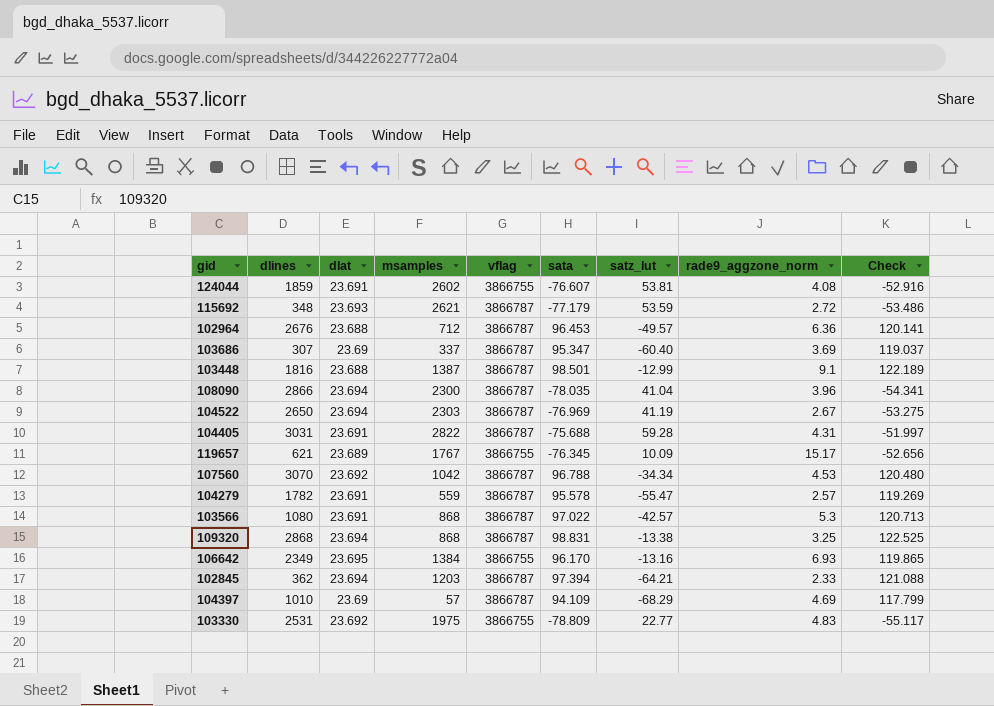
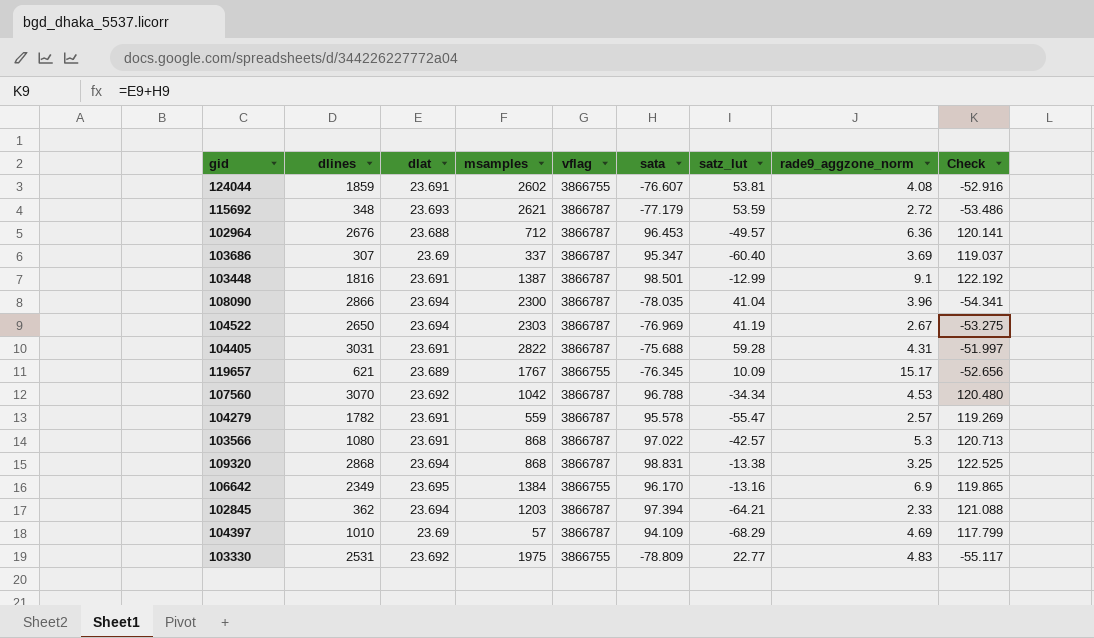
103448 | dlat: 23.688 -> 23.691
103448 | Check: 122.189 -> 122.192
106642 | rade9_aggzone_norm: 6.93 -> 6.9

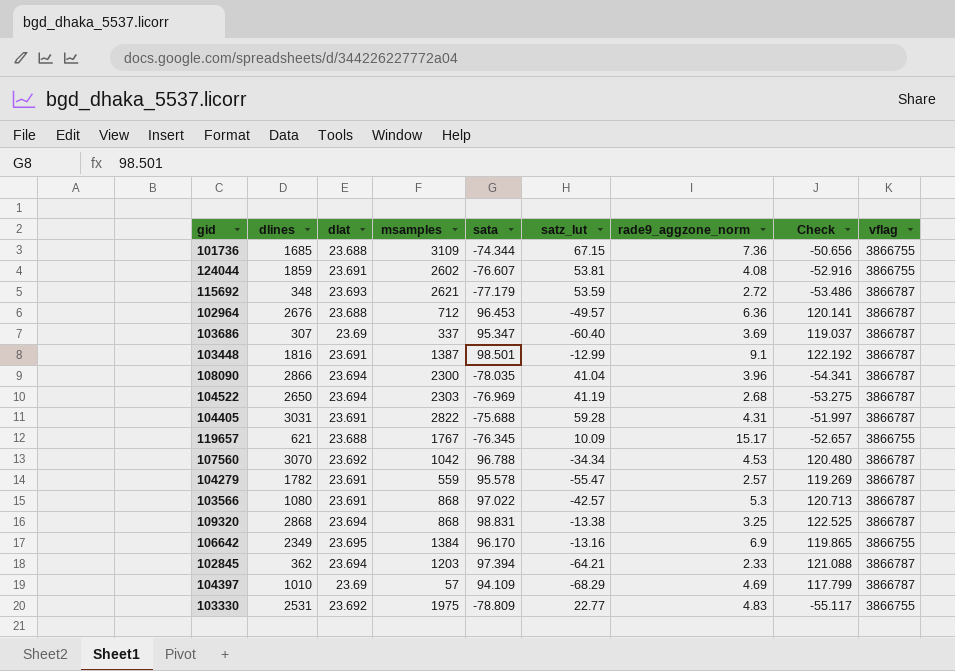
column vflag | position: 5 -> 9
row 101736: none -> 1685 | 23.688 | 3109 | -74.344 | 67.15 | 7.36 | -50.656 | 3866755
104522 | rade9_aggzone_norm: 2.67 -> 2.68
119657 | dlat: 23.689 -> 23.688
119657 | Check: -52.656 -> -52.657

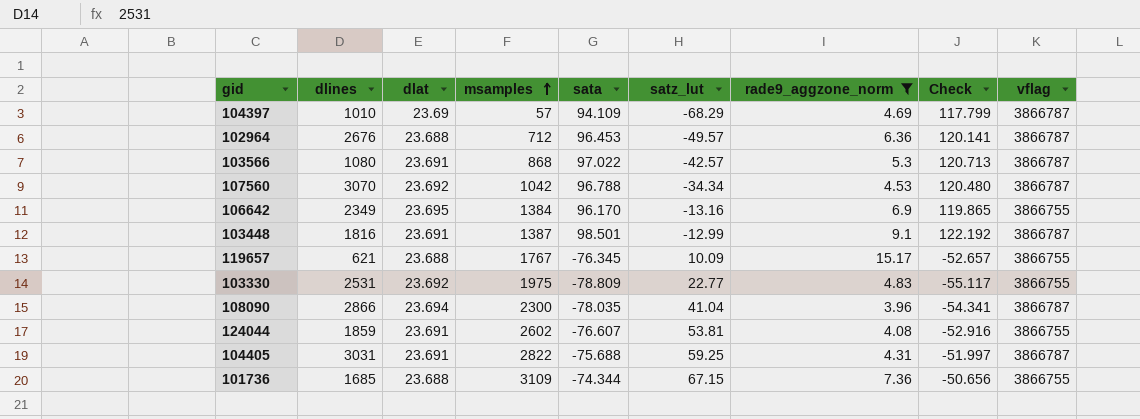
filter: none -> rade9_aggzone_norm >= 3.96
row order: none -> msamples ascending
104405 | satz_lut: 59.28 -> 59.25

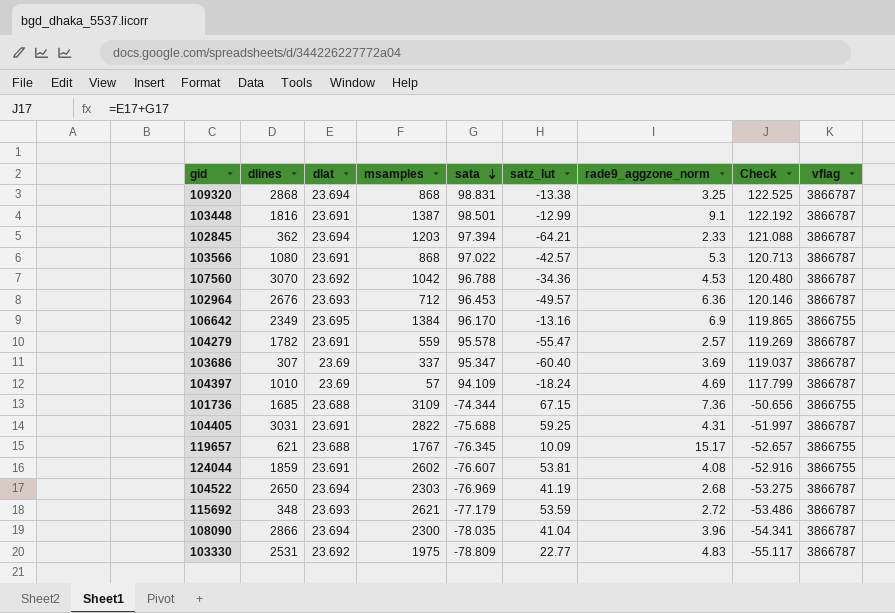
filter: rade9_aggzone_norm >= 3.96 -> none
row order: msamples ascending -> sata descending
107560 | satz_lut: -34.34 -> -34.36
102964 | dlat: 23.688 -> 23.693
102964 | Check: 120.141 -> 120.146
104397 | satz_lut: -68.29 -> -18.24
103330 | vflag: 3866755 -> 3866787

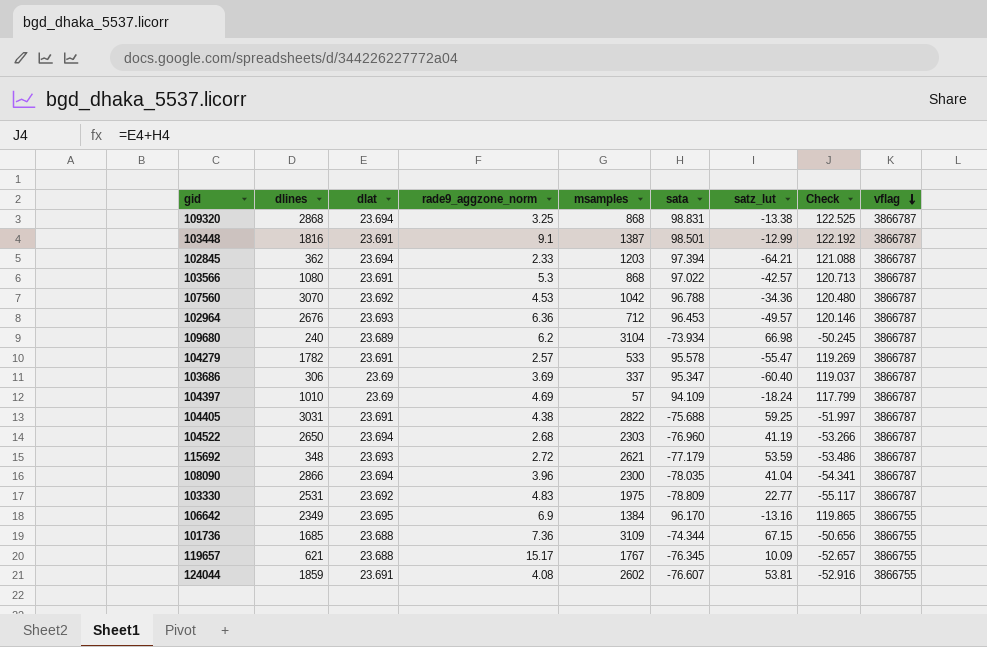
row order: sata descending -> vflag descending
column rade9_aggzone_norm | position: 7 -> 4
row 109680: none -> 240 | 23.689 | 6.2 | 3104 | -73.934 | 66.98 | -50.245 | 3866787
104279 | msamples: 559 -> 533
103686 | dlines: 307 -> 306
104405 | rade9_aggzone_norm: 4.31 -> 4.38
104522 | sata: -76.969 -> -76.960
104522 | Check: -53.275 -> -53.266

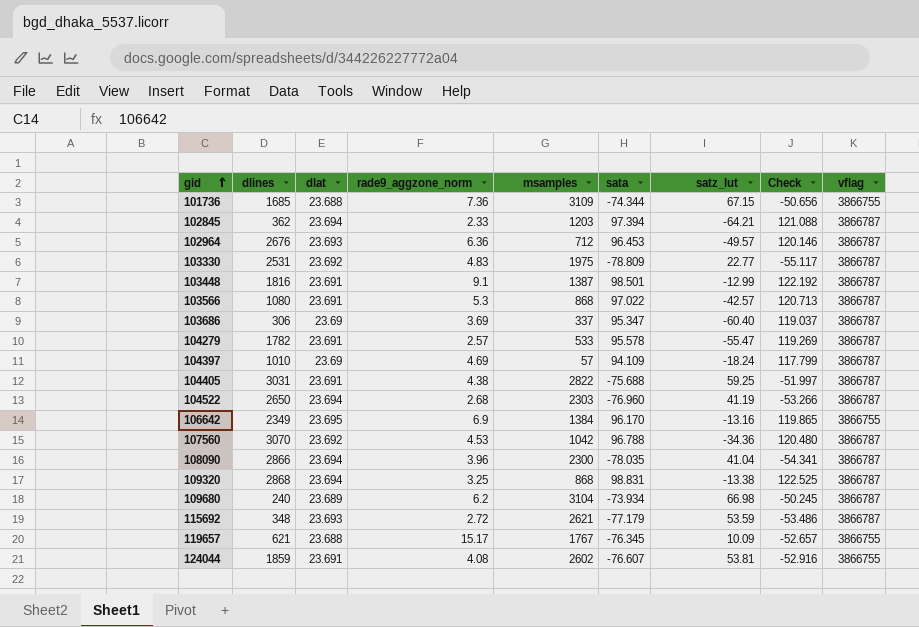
row order: vflag descending -> gid ascending

